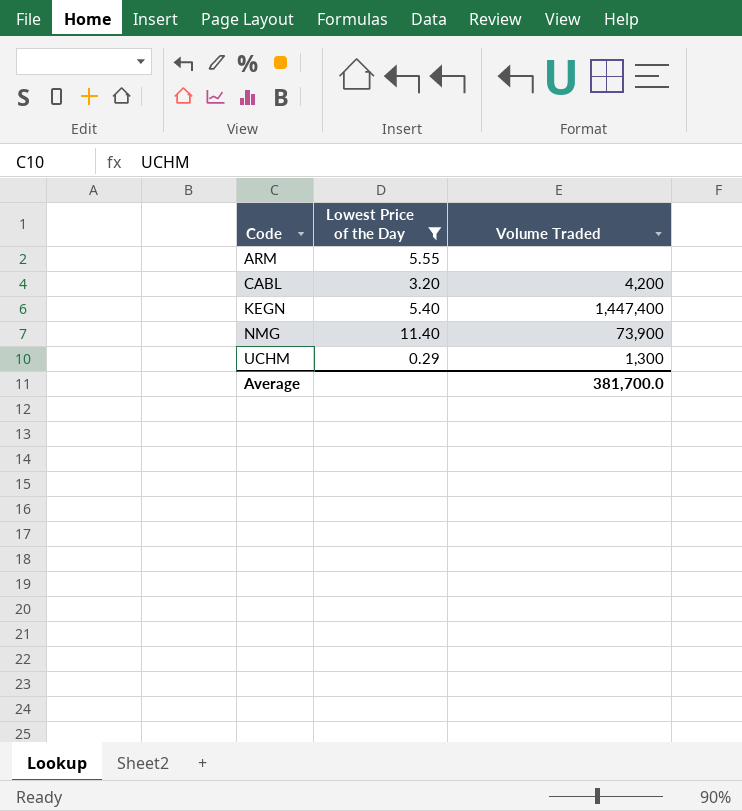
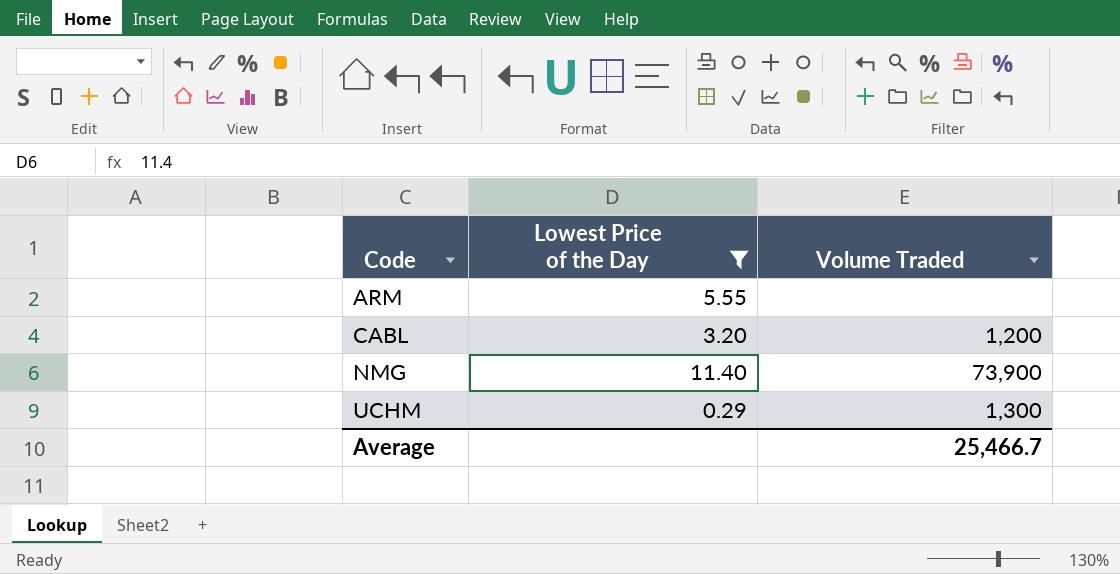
row KEGN: 5.40 | 1,447,400 -> none
CABL | Volume Traded: 4,200 -> 1,200
Average | Volume Traded: 381,700.0 -> 25,466.7

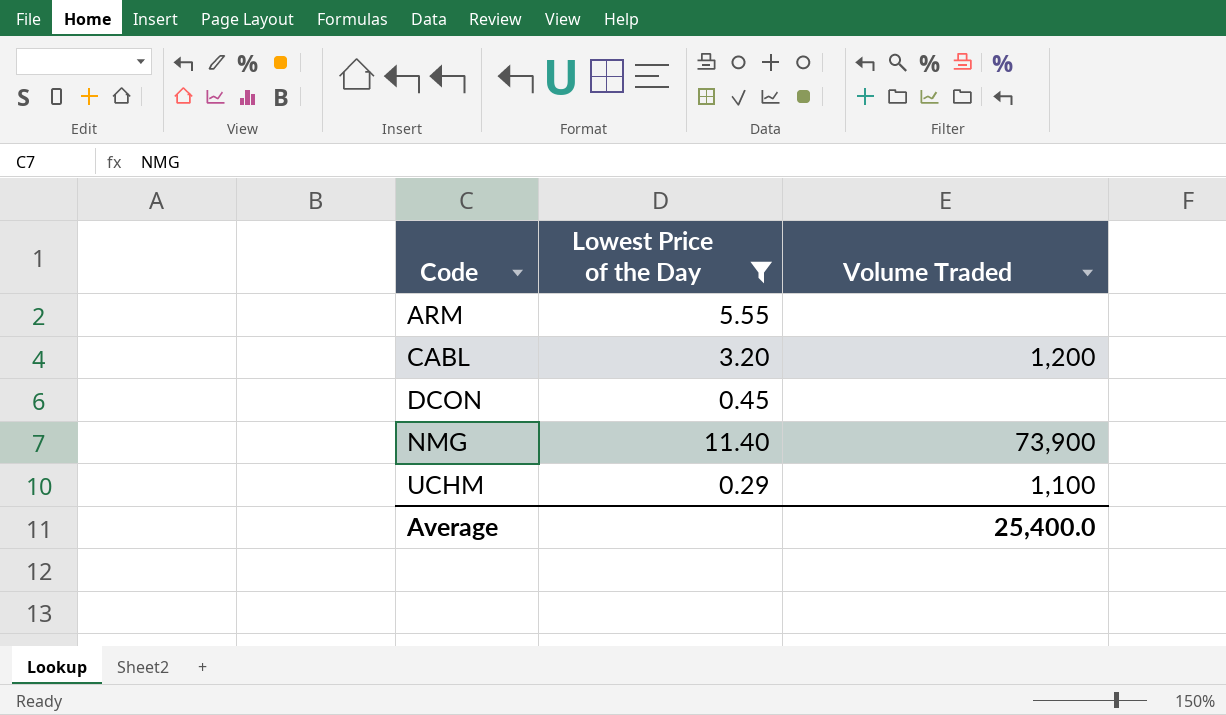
row DCON: none -> 0.45 | none
UCHM | Volume Traded: 1,300 -> 1,100
Average | Volume Traded: 25,466.7 -> 25,400.0

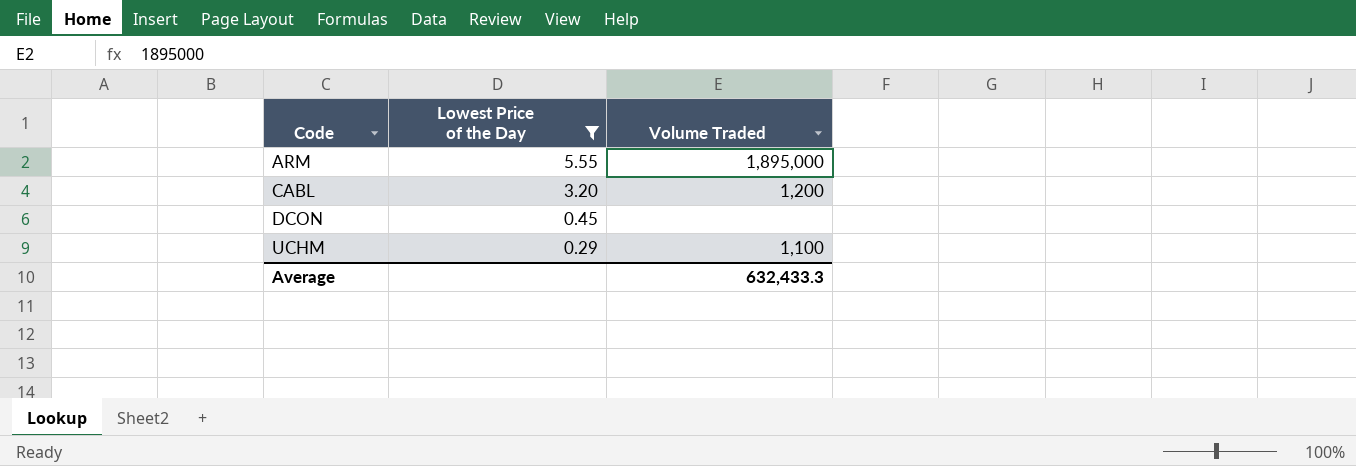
row NMG: 11.40 | 73,900 -> none
ARM | Volume Traded: none -> 1,895,000
Average | Volume Traded: 25,400.0 -> 632,433.3

